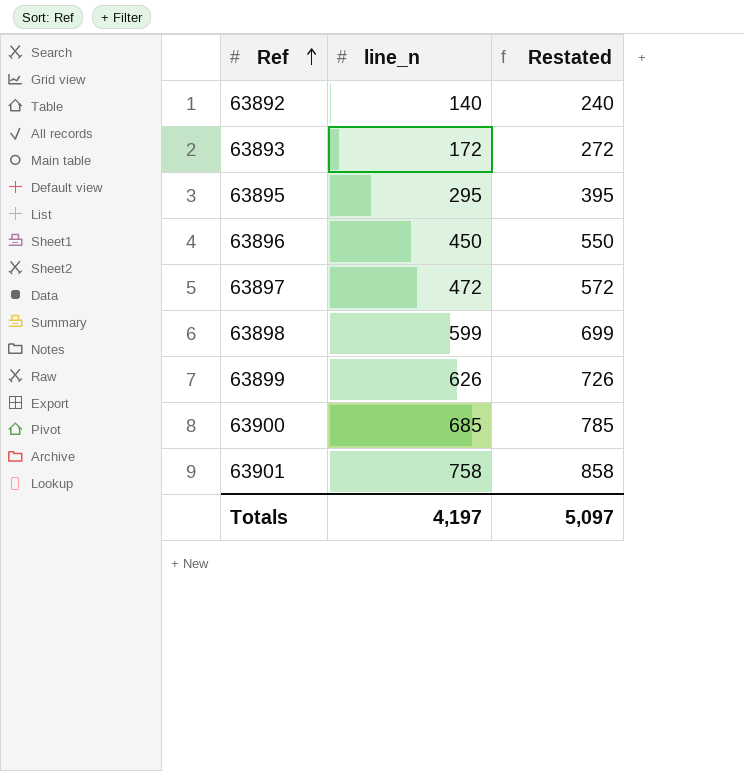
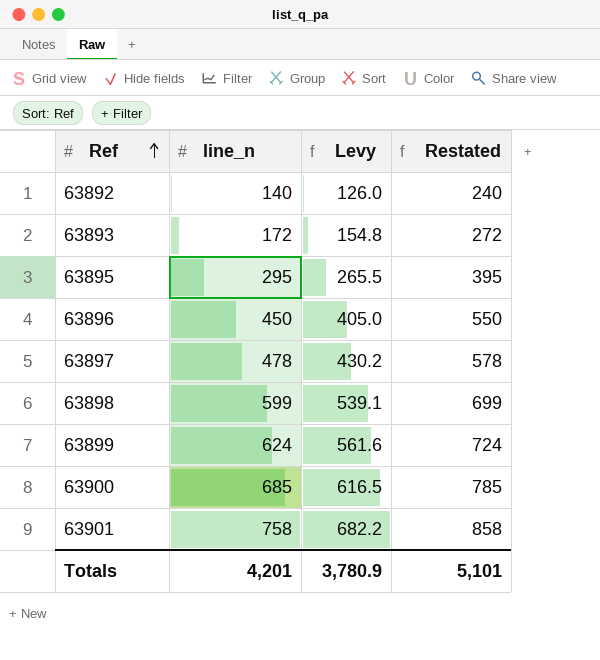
column Levy | formula: none -> [line_n] * 0.9
63897 | line_n: 472 -> 478
63897 | Restated: 572 -> 578
63899 | line_n: 626 -> 624
63899 | Restated: 726 -> 724
Totals | line_n: 4,197 -> 4,201
Totals | Restated: 5,097 -> 5,101

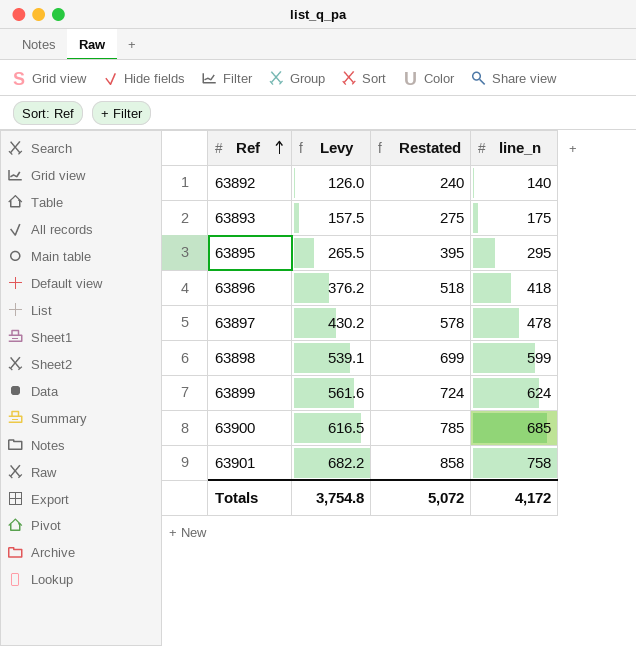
column line_n | position: 2 -> 4
63893 | Levy: 154.8 -> 157.5
63893 | Restated: 272 -> 275
63893 | line_n: 172 -> 175
63896 | Levy: 405.0 -> 376.2
63896 | Restated: 550 -> 518
63896 | line_n: 450 -> 418
Totals | Levy: 3,780.9 -> 3,754.8
Totals | Restated: 5,101 -> 5,072
Totals | line_n: 4,201 -> 4,172

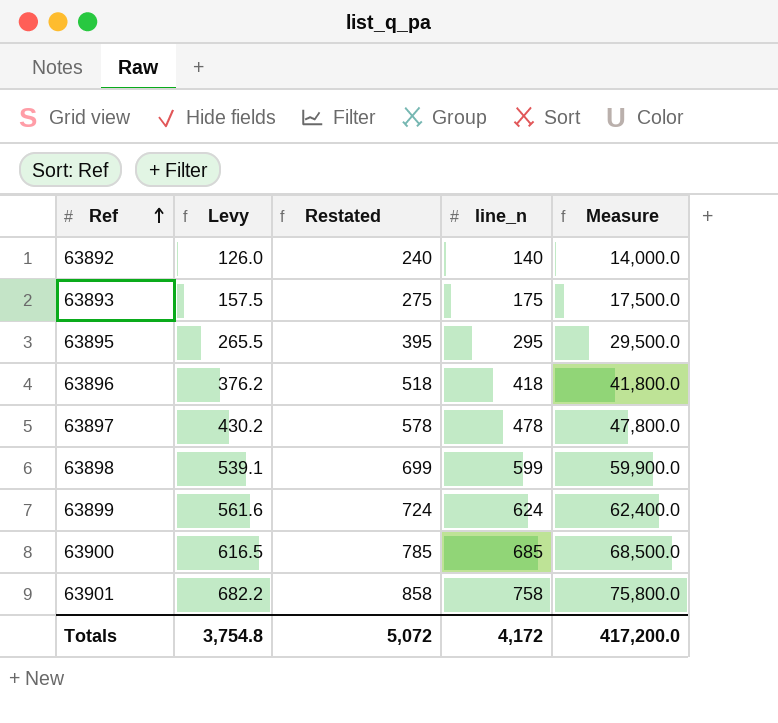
column Measure | formula: none -> [line_n] * 100

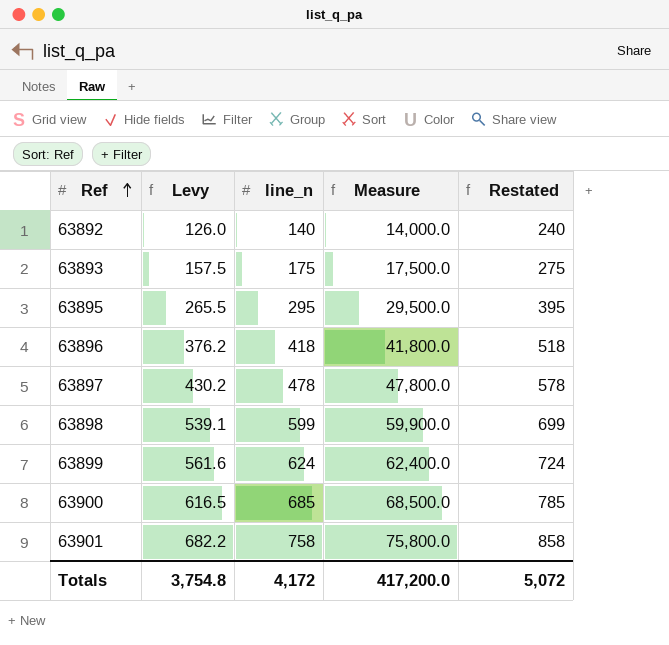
column Restated | position: 3 -> 5

